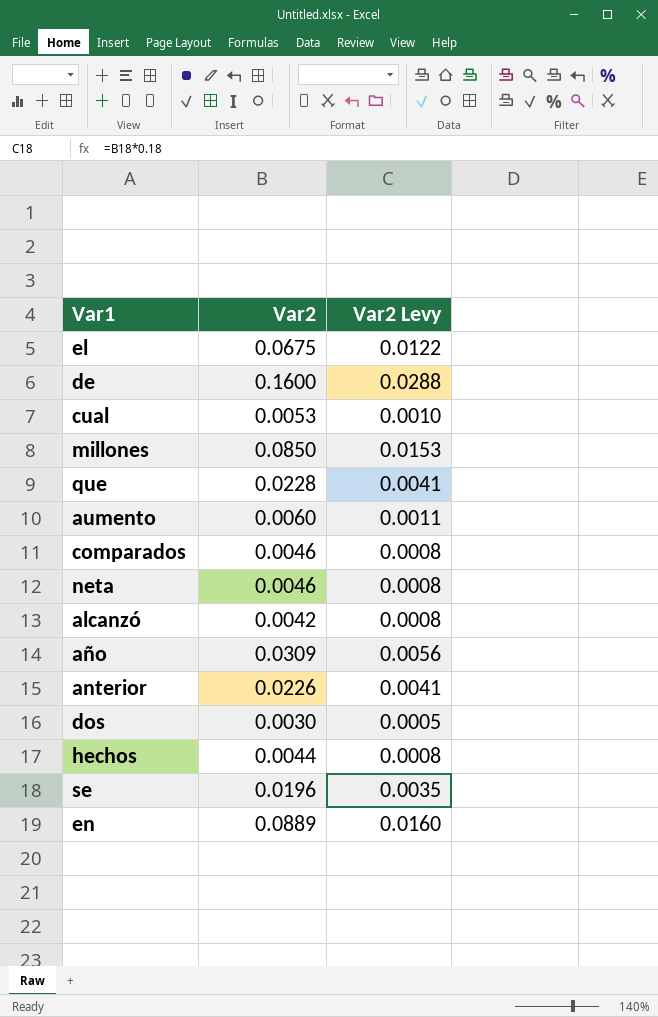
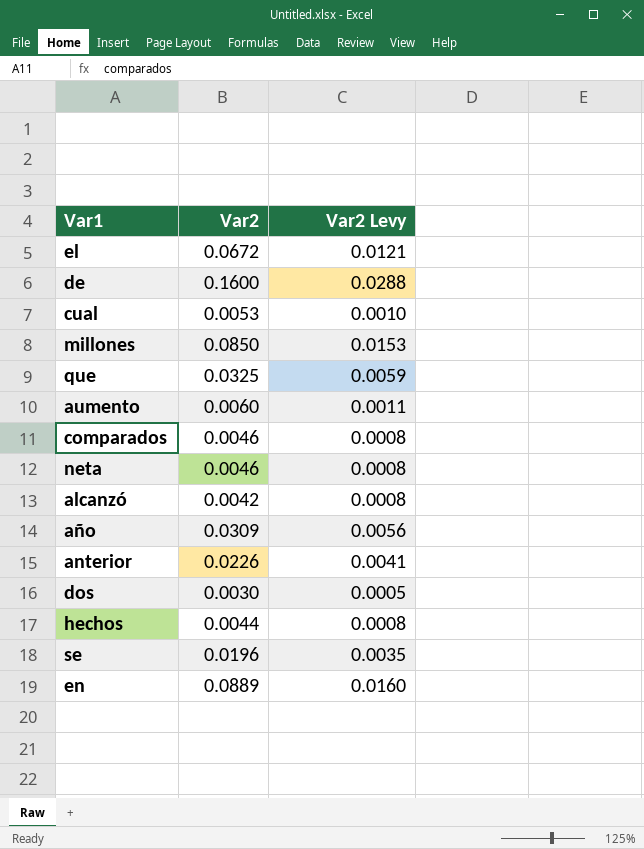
el | Var2: 0.0675 -> 0.0672
el | Var2 Levy: 0.0122 -> 0.0121
que | Var2: 0.0228 -> 0.0325
que | Var2 Levy: 0.0041 -> 0.0059

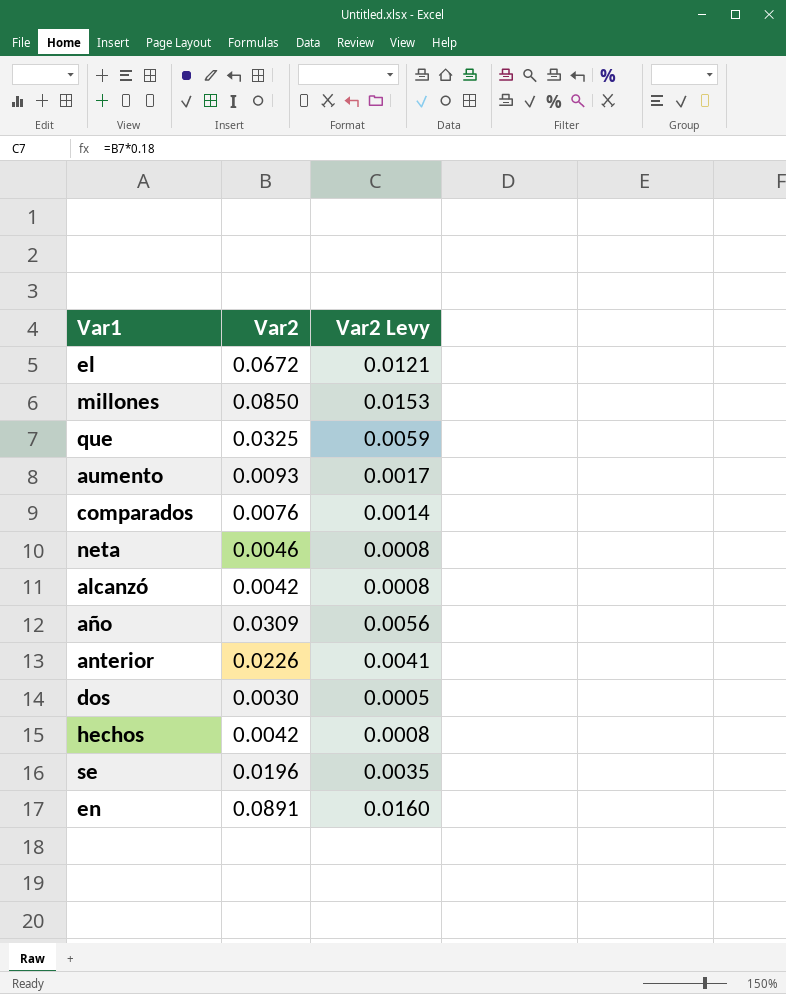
row de: 0.1600 | 0.0288 -> none
row cual: 0.0053 | 0.0010 -> none
aumento | Var2: 0.0060 -> 0.0093
aumento | Var2 Levy: 0.0011 -> 0.0017
comparados | Var2: 0.0046 -> 0.0076
comparados | Var2 Levy: 0.0008 -> 0.0014
hechos | Var2: 0.0044 -> 0.0042
en | Var2: 0.0889 -> 0.0891

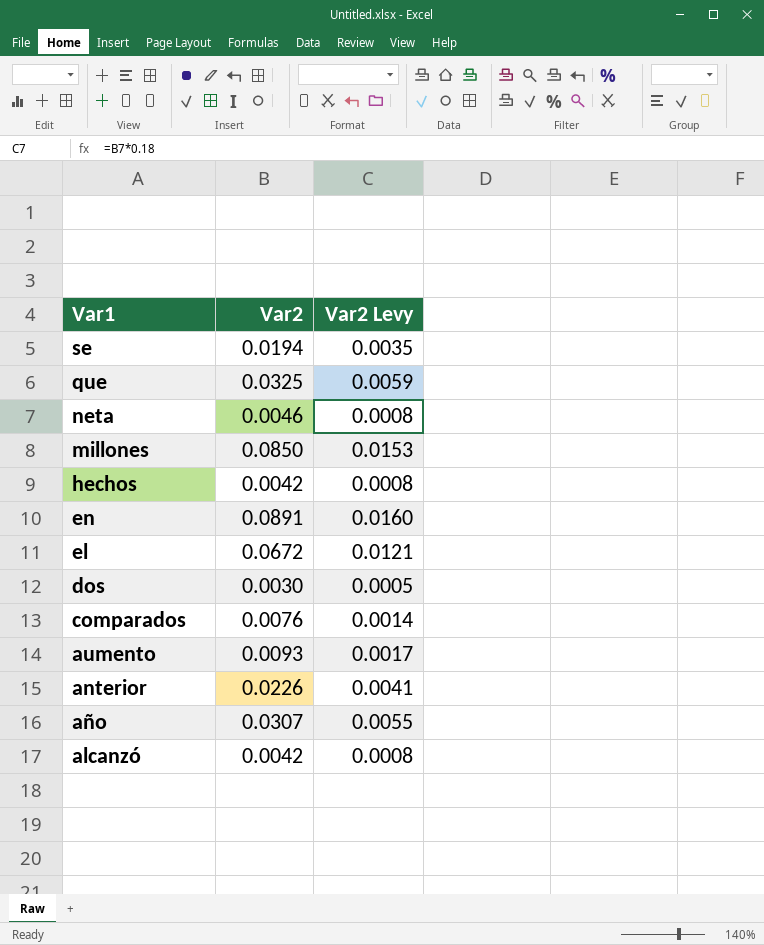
row order: none -> Var1 descending
se | Var2: 0.0196 -> 0.0194
año | Var2: 0.0309 -> 0.0307
año | Var2 Levy: 0.0056 -> 0.0055

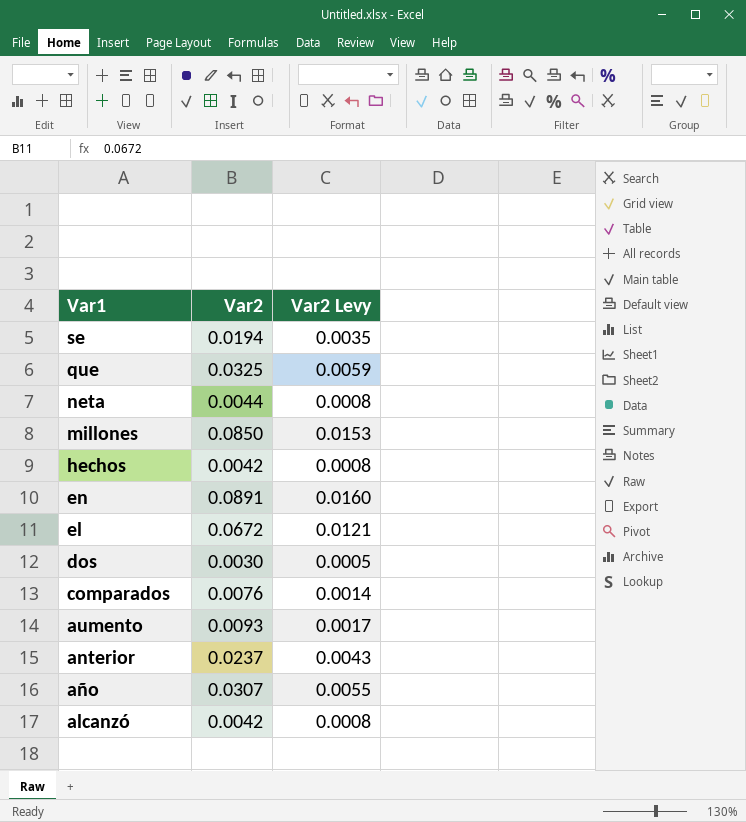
neta | Var2: 0.0046 -> 0.0044
anterior | Var2: 0.0226 -> 0.0237
anterior | Var2 Levy: 0.0041 -> 0.0043

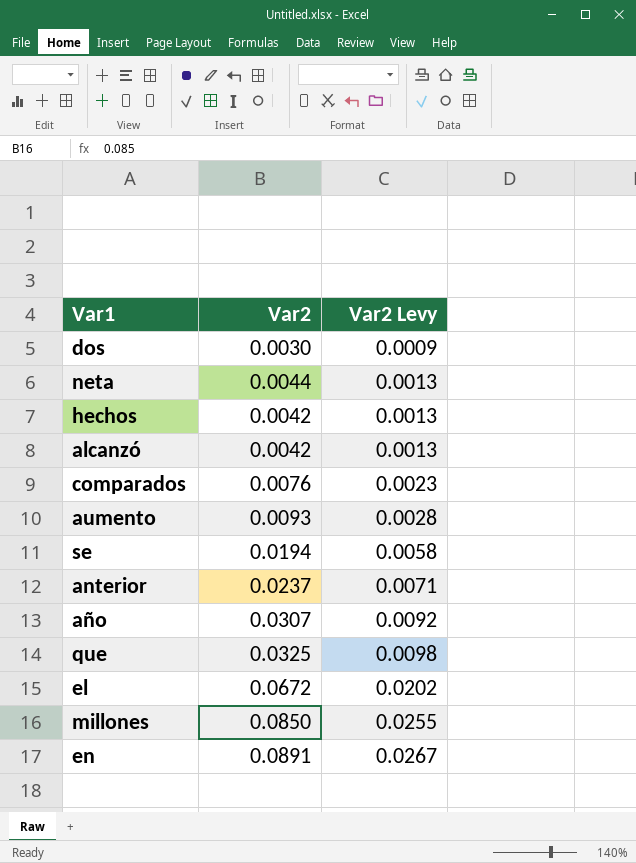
row order: Var1 descending -> Var2 Levy ascending
column Var2 Levy | formula: [Var2] * 0.18 -> [Var2] * 0.3

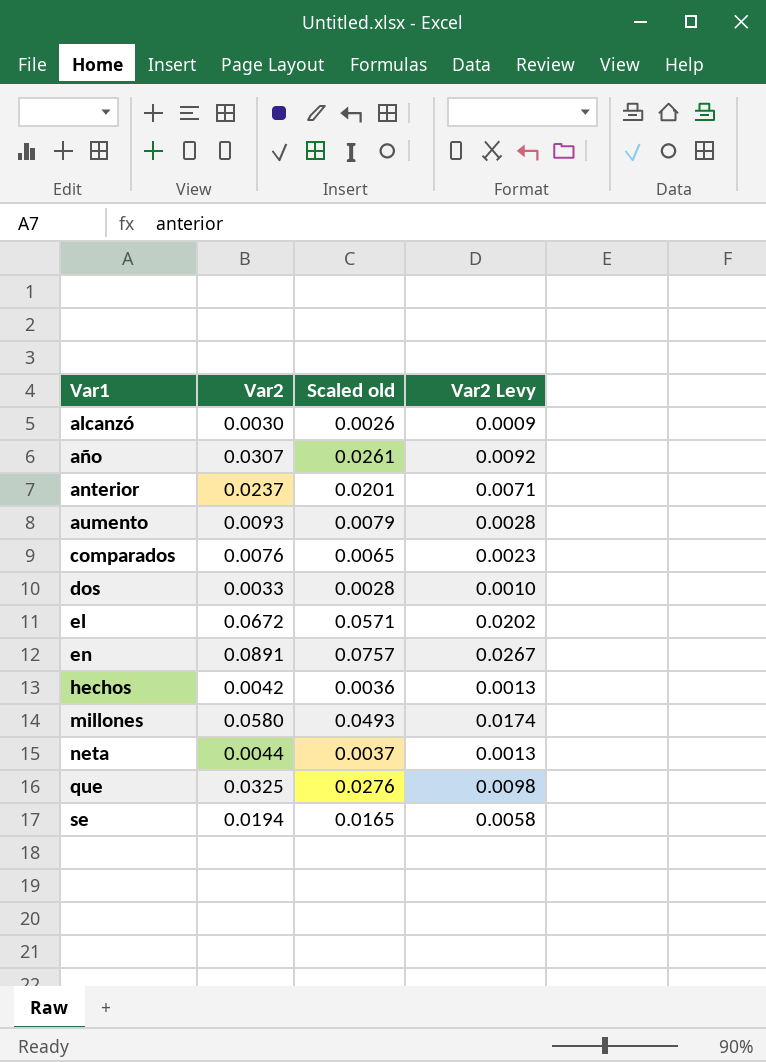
row order: Var2 Levy ascending -> Var1 ascending
column Scaled old | formula: none -> [Var2] * 0.85
alcanzó | Var2: 0.0042 -> 0.0030
alcanzó | Var2 Levy: 0.0013 -> 0.0009
dos | Var2: 0.0030 -> 0.0033
dos | Var2 Levy: 0.0009 -> 0.0010
millones | Var2: 0.0850 -> 0.0580
millones | Var2 Levy: 0.0255 -> 0.0174

